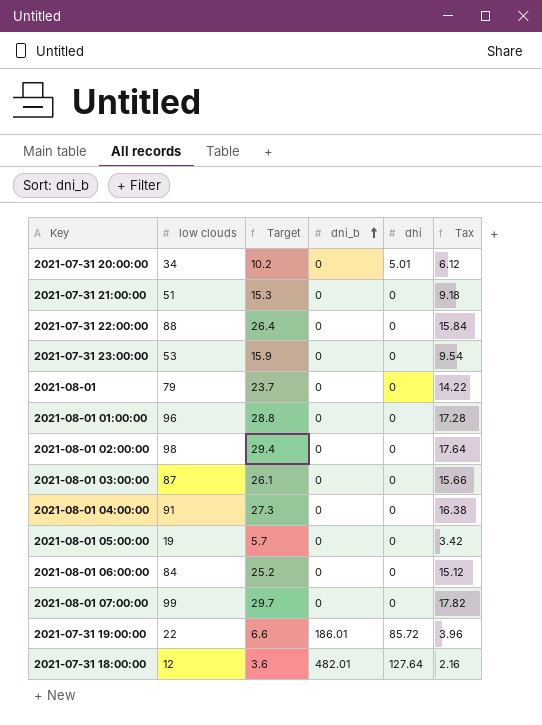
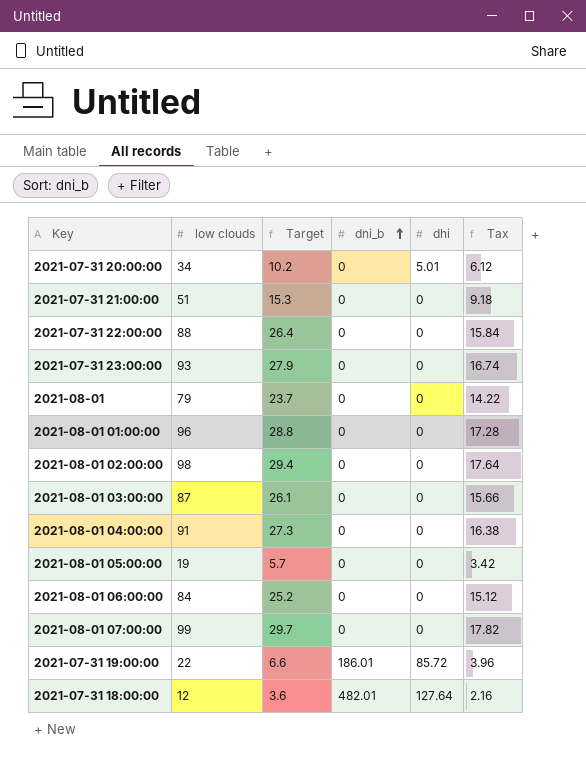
2021-07-31 23:00:00 | low clouds: 53 -> 93
2021-07-31 23:00:00 | Target: 15.9 -> 27.9
2021-07-31 23:00:00 | Tax: 9.54 -> 16.74

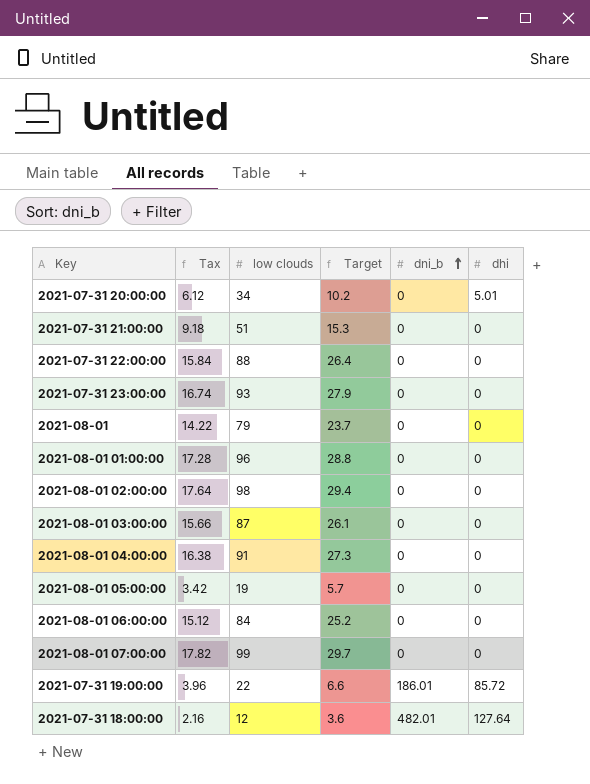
column Tax | position: 6 -> 2

